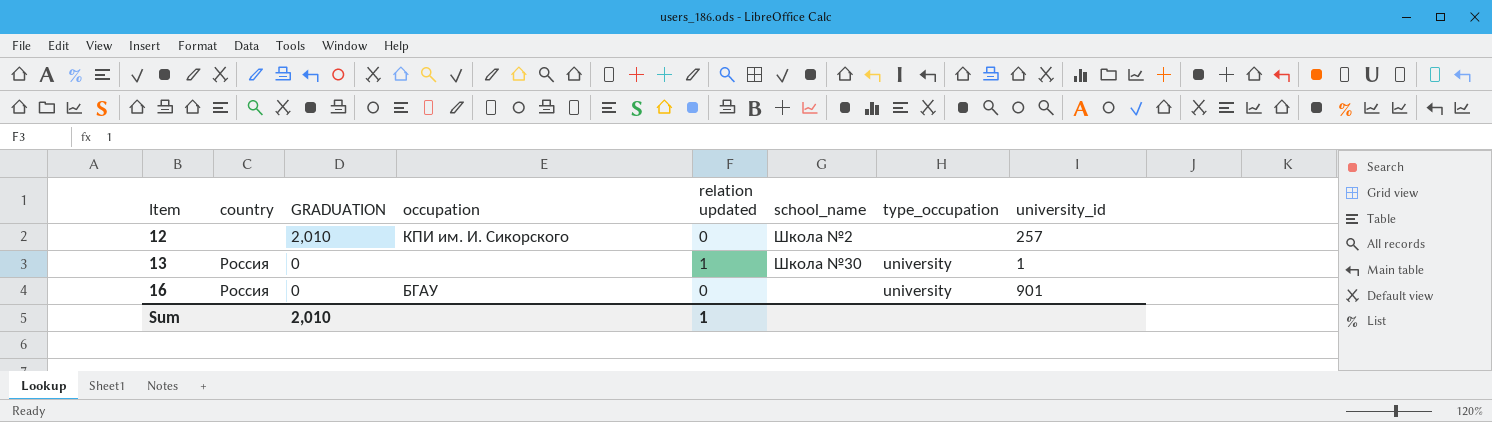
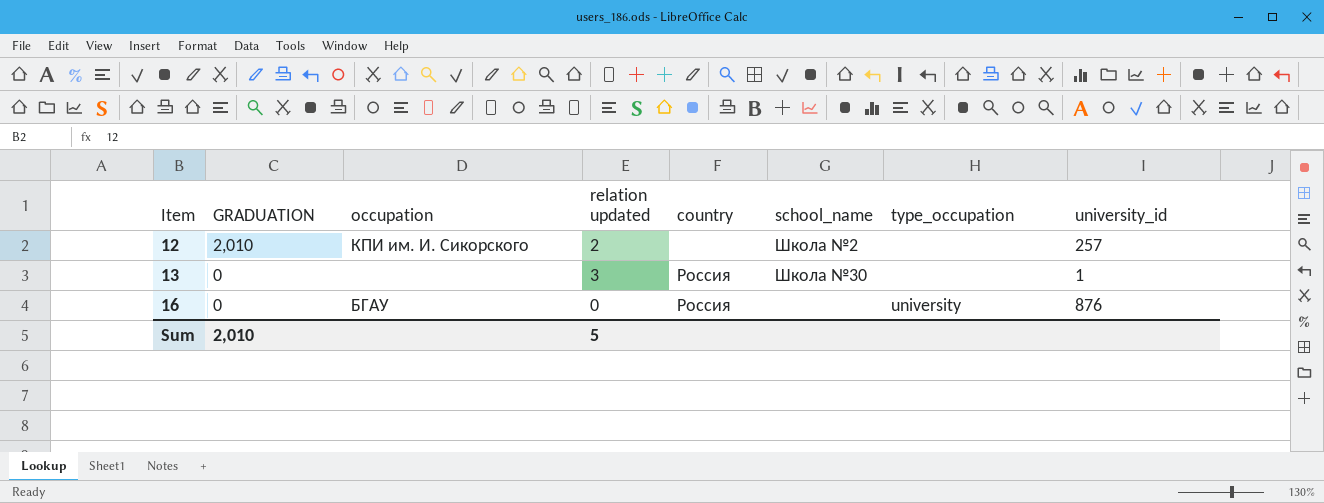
column country | position: 2 -> 5
12 | relation updated: 0 -> 2
13 | relation updated: 1 -> 3
13 | type_occupation: university -> none
16 | university_id: 901 -> 876
Sum | relation updated: 1 -> 5

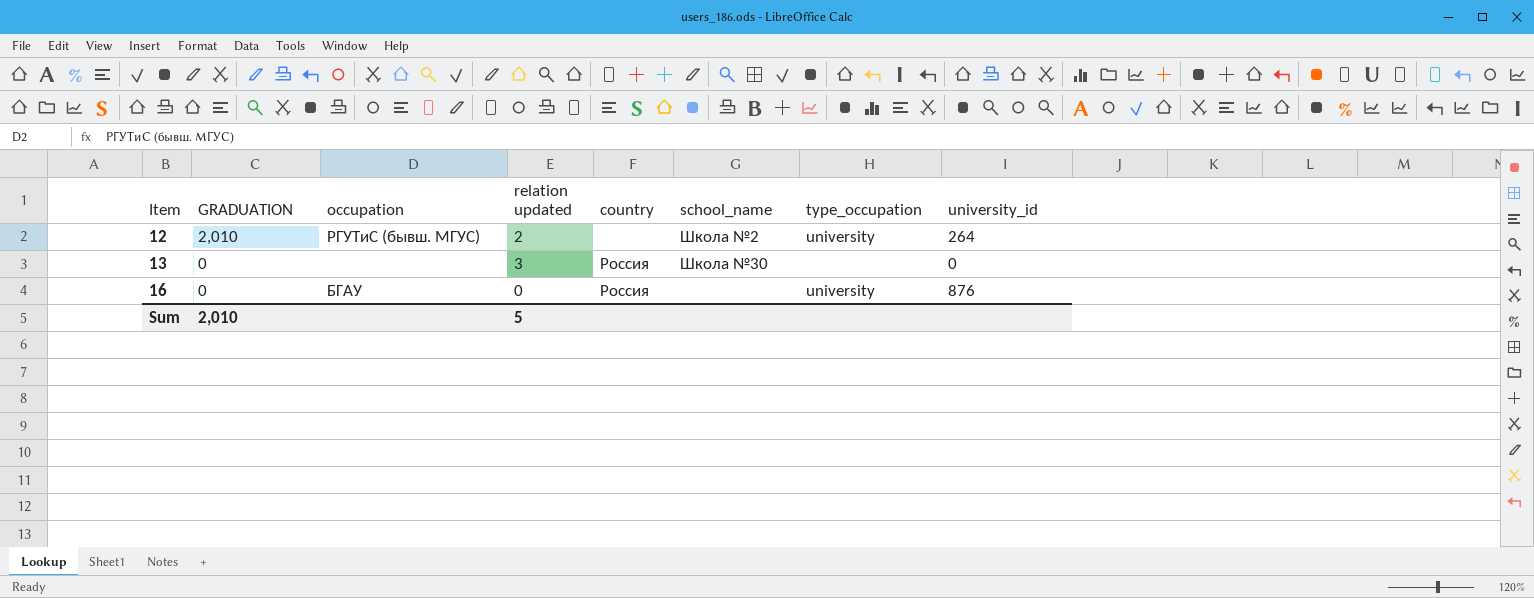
12 | occupation: КПИ им. И. Сикорского -> РГУТиС (бывш. МГУС)
12 | type_occupation: none -> university
12 | university_id: 257 -> 264
13 | university_id: 1 -> 0

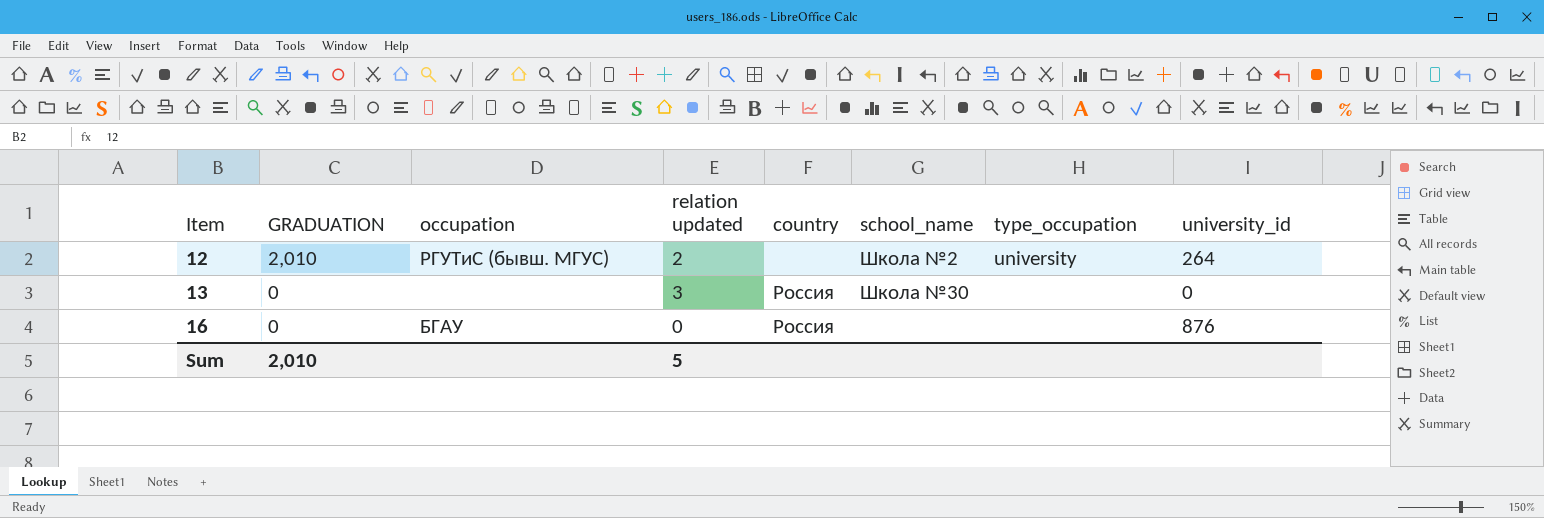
16 | type_occupation: university -> none

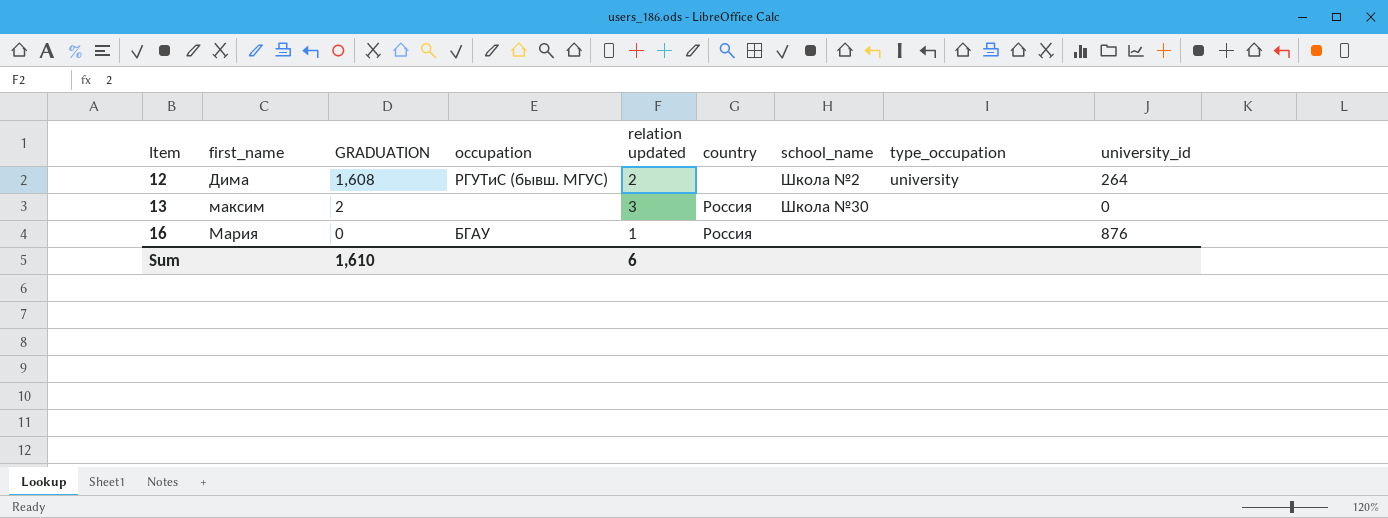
column first_name | position: none -> 2
12 | GRADUATION: 2,010 -> 1,608
13 | GRADUATION: 0 -> 2
16 | relation updated: 0 -> 1
Sum | GRADUATION: 2,010 -> 1,610
Sum | relation updated: 5 -> 6

